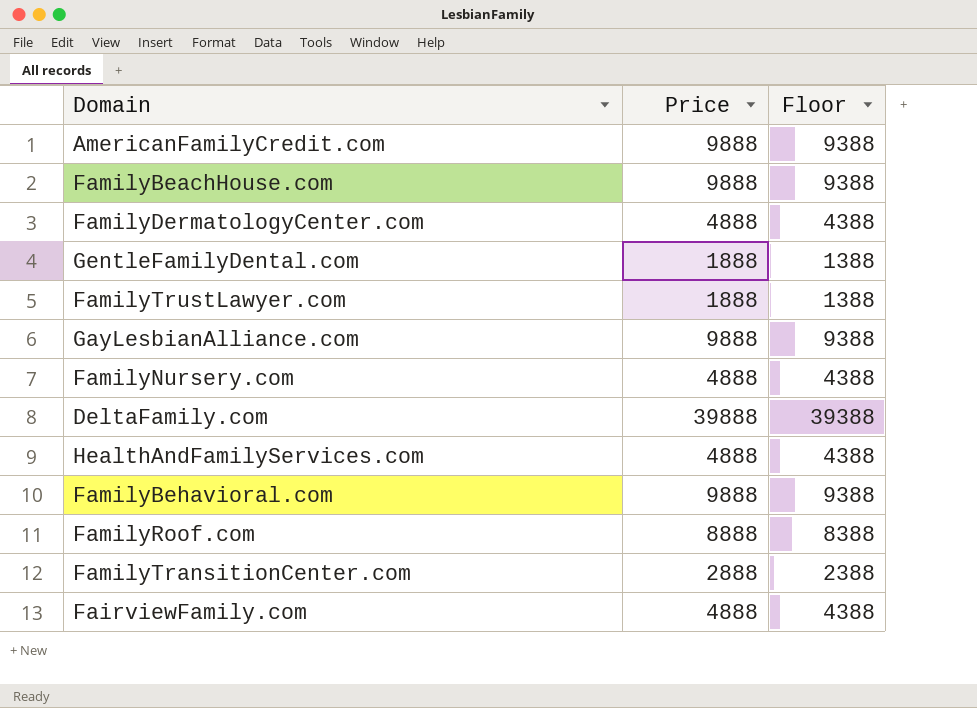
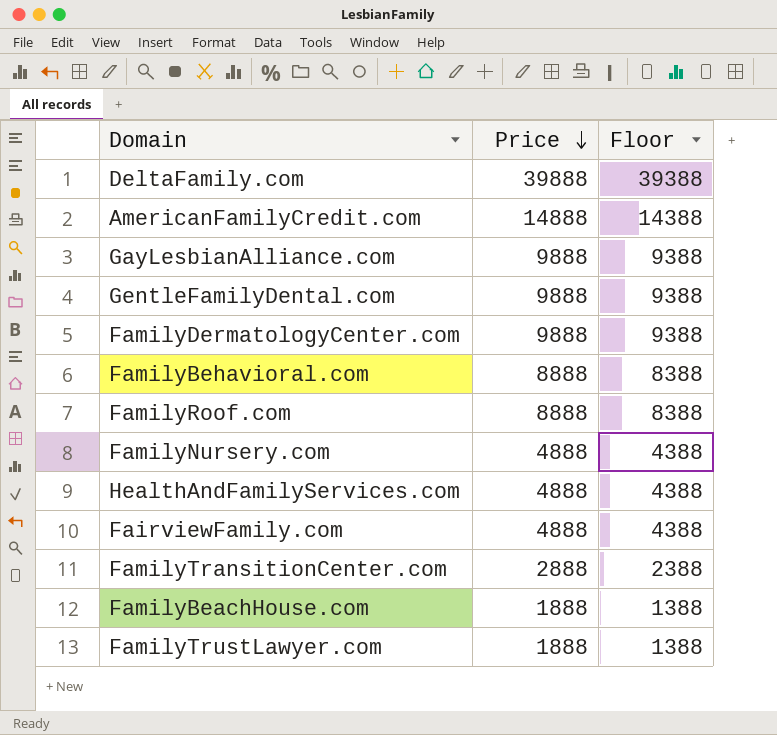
row order: none -> Price descending
AmericanFamilyCredit.com | Price: 9888 -> 14888
AmericanFamilyCredit.com | Floor: 9388 -> 14388
GentleFamilyDental.com | Price: 1888 -> 9888
GentleFamilyDental.com | Floor: 1388 -> 9388
FamilyDermatologyCenter.com | Price: 4888 -> 9888
FamilyDermatologyCenter.com | Floor: 4388 -> 9388
FamilyBehavioral.com | Price: 9888 -> 8888
FamilyBehavioral.com | Floor: 9388 -> 8388
FamilyBeachHouse.com | Price: 9888 -> 1888
FamilyBeachHouse.com | Floor: 9388 -> 1388

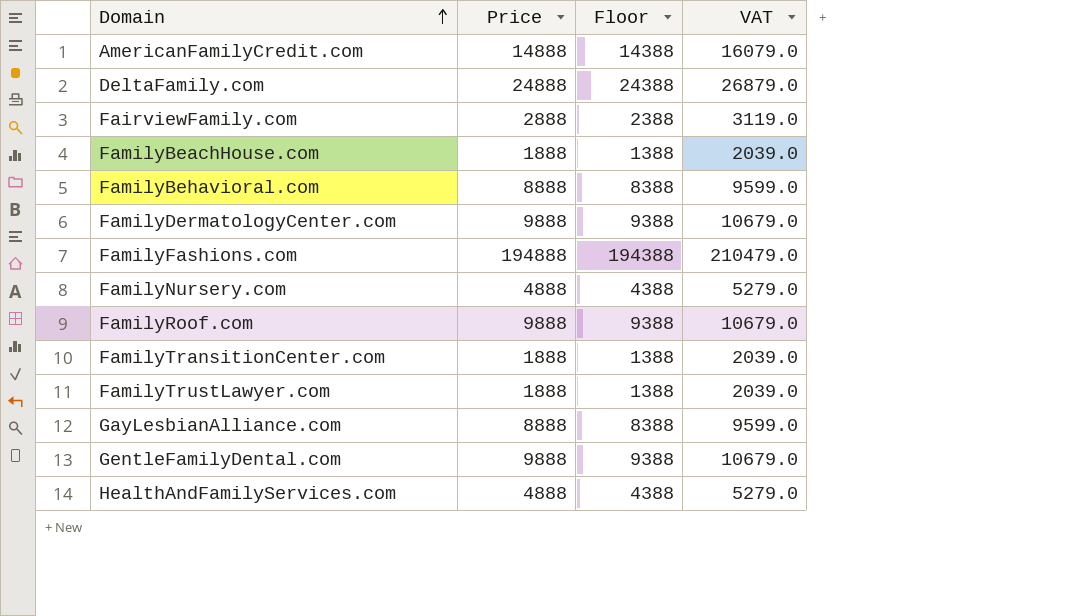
row order: Price descending -> Domain ascending
column VAT | formula: none -> [Price] * 1.08
DeltaFamily.com | Price: 39888 -> 24888
DeltaFamily.com | Floor: 39388 -> 24388
FairviewFamily.com | Price: 4888 -> 2888
FairviewFamily.com | Floor: 4388 -> 2388
row FamilyFashions.com: none -> 194888 | 194388 | 210479.0
FamilyRoof.com | Price: 8888 -> 9888
FamilyRoof.com | Floor: 8388 -> 9388
FamilyTransitionCenter.com | Price: 2888 -> 1888
FamilyTransitionCenter.com | Floor: 2388 -> 1388
GayLesbianAlliance.com | Price: 9888 -> 8888
GayLesbianAlliance.com | Floor: 9388 -> 8388

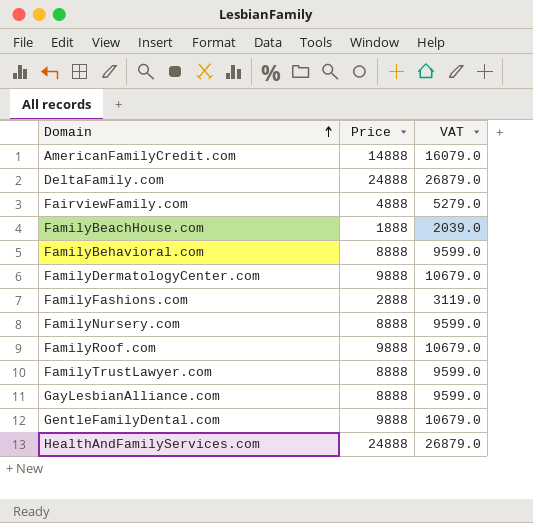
column Floor | formula: [Price] - 500 -> none
row FamilyTransitionCenter.com: 1888 | 1388 | 2039.0 -> none
FairviewFamily.com | Price: 2888 -> 4888
FairviewFamily.com | VAT: 3119.0 -> 5279.0
FamilyFashions.com | Price: 194888 -> 2888
FamilyFashions.com | VAT: 210479.0 -> 3119.0
FamilyNursery.com | Price: 4888 -> 8888
FamilyNursery.com | VAT: 5279.0 -> 9599.0
FamilyTrustLawyer.com | Price: 1888 -> 8888
FamilyTrustLawyer.com | VAT: 2039.0 -> 9599.0
HealthAndFamilyServices.com | Price: 4888 -> 24888
HealthAndFamilyServices.com | VAT: 5279.0 -> 26879.0

